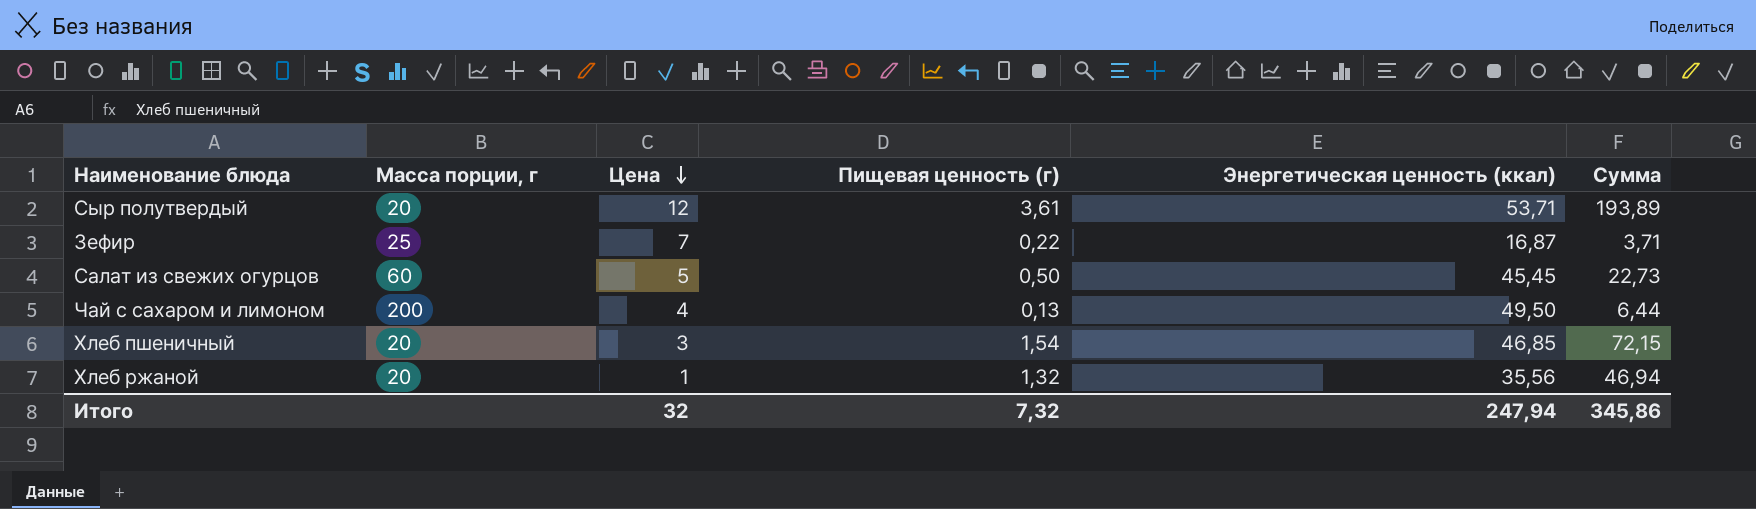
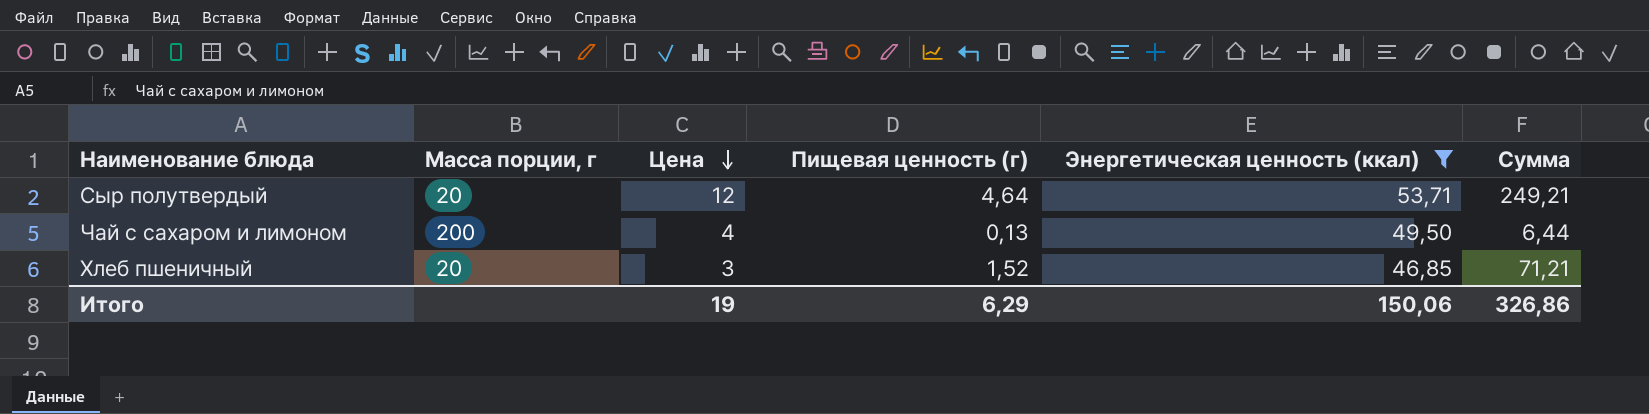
filter: none -> Энергетическая ценность (ккал) >= 46,85
Сыр полутвердый | Пищевая ценность (г): 3,61 -> 4,64
Сыр полутвердый | Сумма: 193,89 -> 249,21
Хлеб пшеничный | Пищевая ценность (г): 1,54 -> 1,52
Хлеб пшеничный | Сумма: 72,15 -> 71,21
Итого | Цена: 32 -> 19
Итого | Пищевая ценность (г): 7,32 -> 6,29
Итого | Энергетическая ценность (ккал): 247,94 -> 150,06
Итого | Сумма: 345,86 -> 326,86

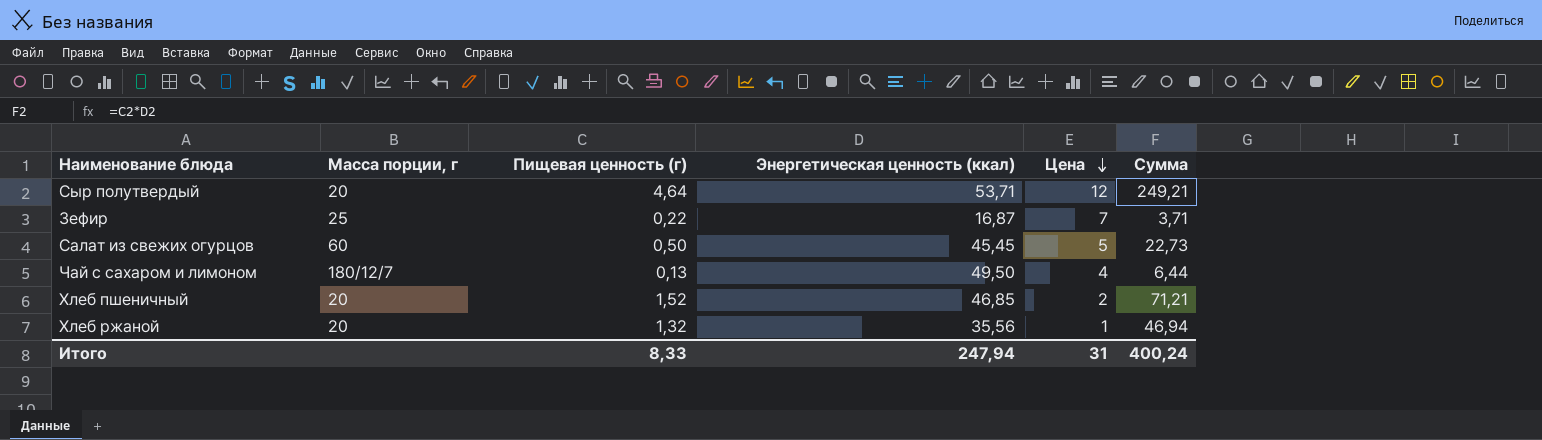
filter: Энергетическая ценность (ккал) >= 46,85 -> none
column Цена | position: 3 -> 5
Чай с сахаром и лимоном | Масса порции, г: 200 -> 180/12/7
Хлеб пшеничный | Цена: 3 -> 2
Итого | Пищевая ценность (г): 6,29 -> 8,33
Итого | Энергетическая ценность (ккал): 150,06 -> 247,94
Итого | Цена: 19 -> 31
Итого | Сумма: 326,86 -> 400,24

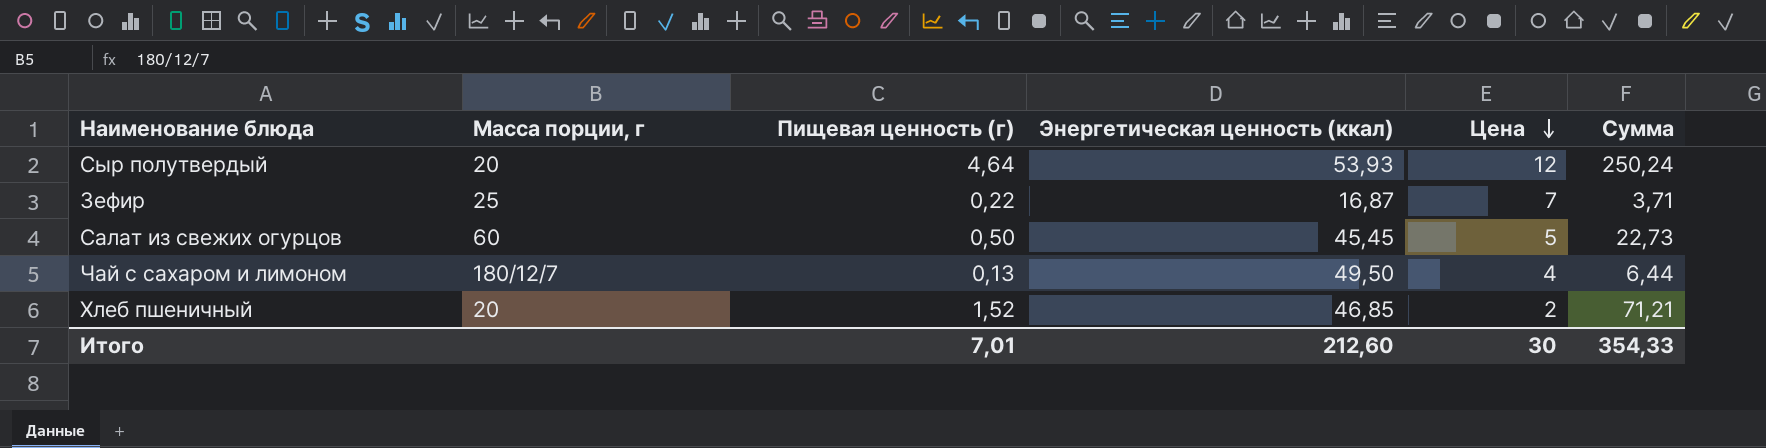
row Хлеб ржаной: 20 | 1,32 | 35,56 | 1 | 46,94 -> none
Сыр полутвердый | Энергетическая ценность (ккал): 53,71 -> 53,93
Сыр полутвердый | Сумма: 249,21 -> 250,24
Итого | Пищевая ценность (г): 8,33 -> 7,01
Итого | Энергетическая ценность (ккал): 247,94 -> 212,60
Итого | Цена: 31 -> 30
Итого | Сумма: 400,24 -> 354,33

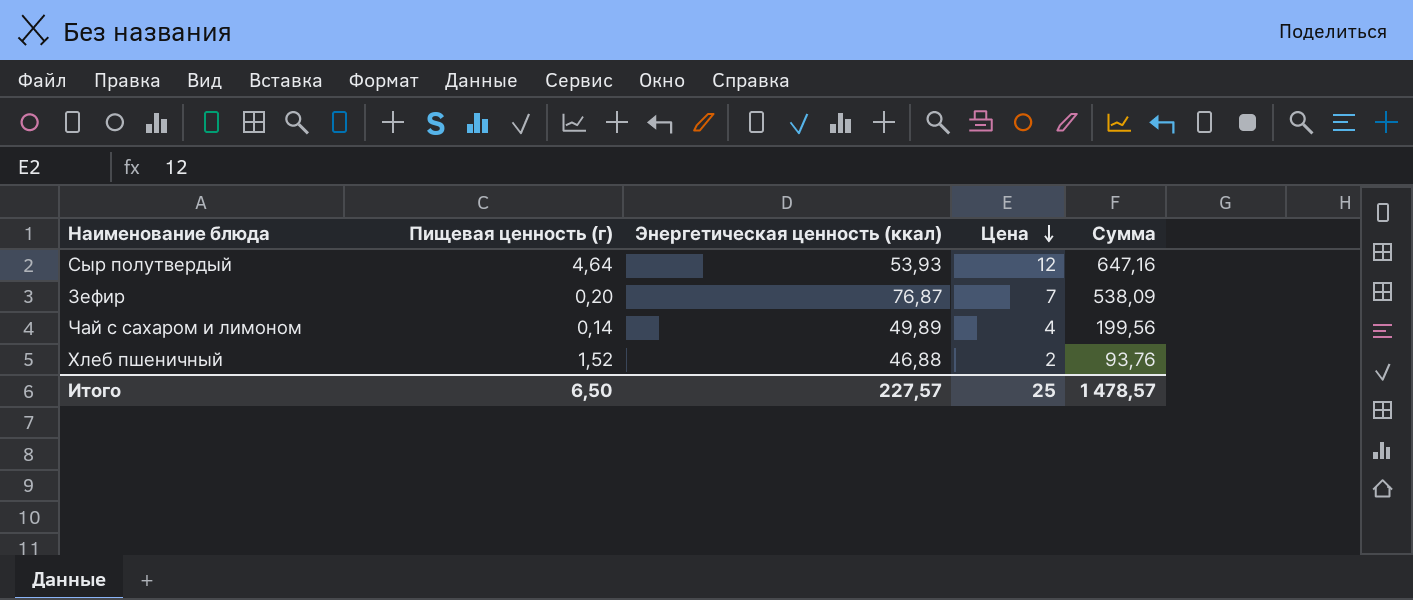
column Масса порции, г | position: 2 -> none
column Сумма | formula: [Пищевая ценность (г)] * [Энергетическая ценность (ккал)] -> [Энергетическая ценность (ккал)] * [Цена]
row Салат из свежих огурцов: 60 | 0,50 | 45,45 | 5 | 22,73 -> none
Зефир | Пищевая ценность (г): 0,22 -> 0,20
Зефир | Энергетическая ценность (ккал): 16,87 -> 76,87
Чай с сахаром и лимоном | Пищевая ценность (г): 0,13 -> 0,14
Чай с сахаром и лимоном | Энергетическая ценность (ккал): 49,50 -> 49,89
Хлеб пшеничный | Энергетическая ценность (ккал): 46,85 -> 46,88
Итого | Пищевая ценность (г): 7,01 -> 6,50
Итого | Энергетическая ценность (ккал): 212,60 -> 227,57
Итого | Цена: 30 -> 25
Итого | Сумма: 354,33 -> 1 478,57

